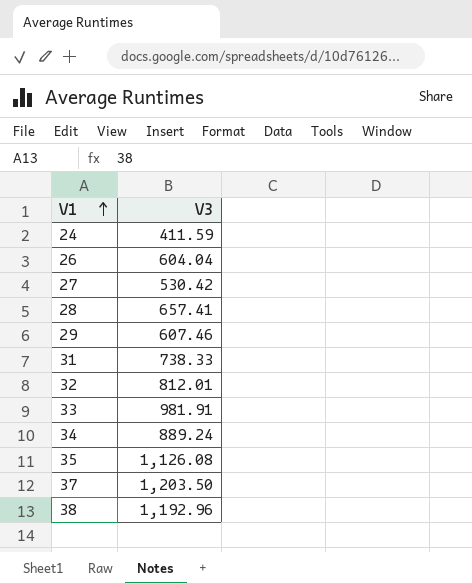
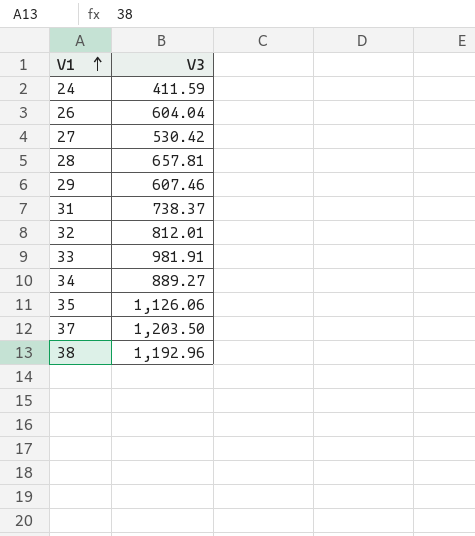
28 | V3: 657.41 -> 657.81
31 | V3: 738.33 -> 738.37
34 | V3: 889.24 -> 889.27
35 | V3: 1,126.08 -> 1,126.06

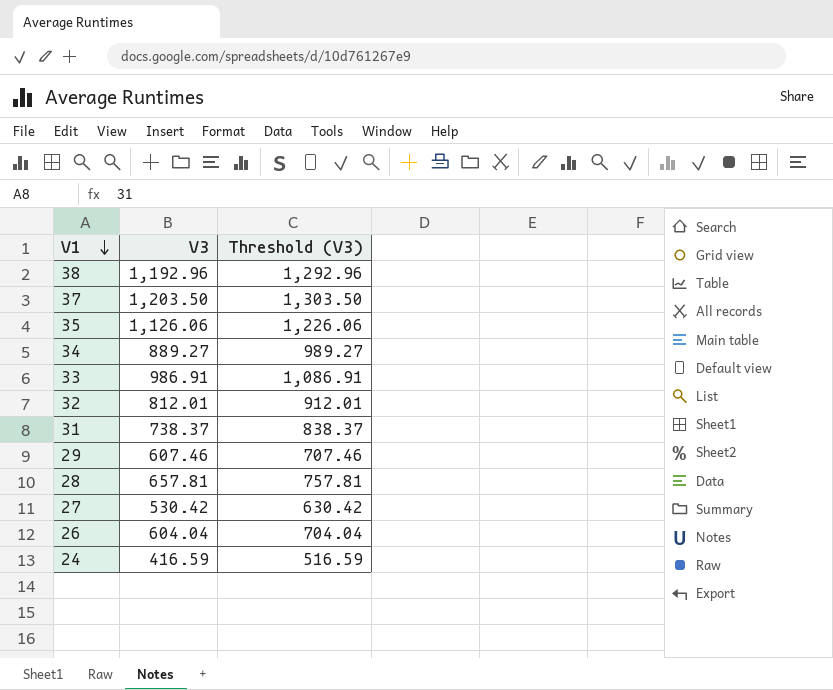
row order: V1 ascending -> V1 descending
column Threshold (V3) | formula: none -> [V3] + 100
33 | V3: 981.91 -> 986.91
24 | V3: 411.59 -> 416.59

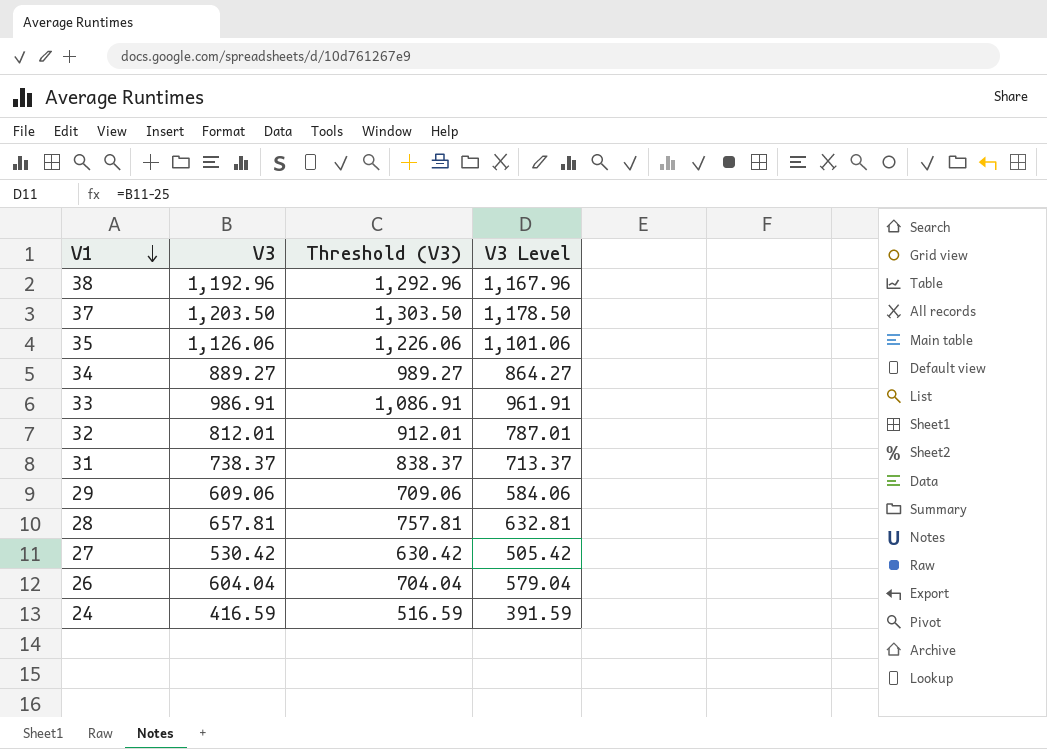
column V3 Level | formula: none -> [V3] - 25
29 | V3: 607.46 -> 609.06
29 | Threshold (V3): 707.46 -> 709.06

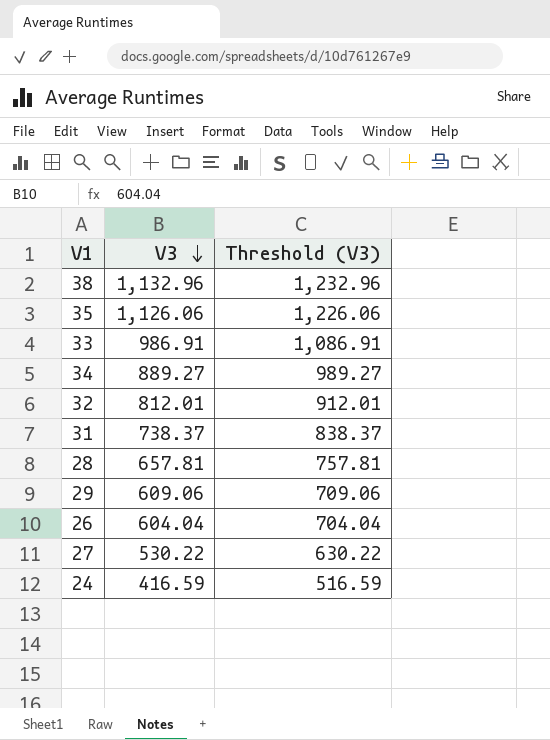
row order: V1 descending -> V3 descending
column V3 Level | formula: [V3] - 25 -> none
row 37: 1,203.50 | 1,303.50 | 1,178.50 -> none
38 | V3: 1,192.96 -> 1,132.96
38 | Threshold (V3): 1,292.96 -> 1,232.96
27 | V3: 530.42 -> 530.22
27 | Threshold (V3): 630.42 -> 630.22

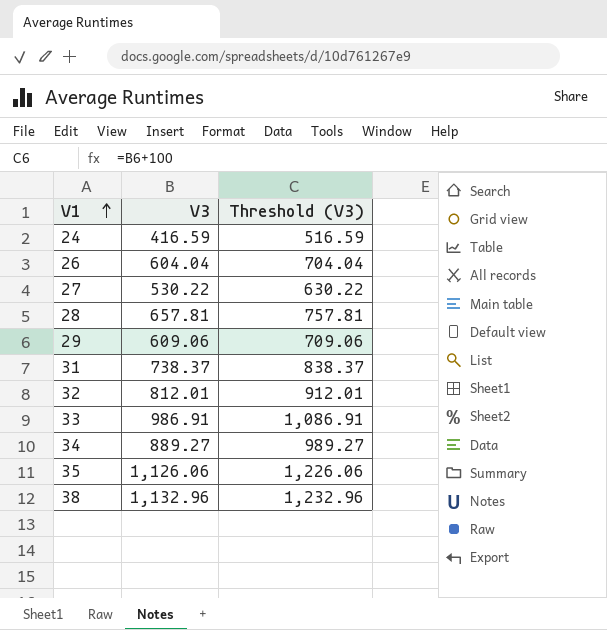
row order: V3 descending -> V1 ascending

